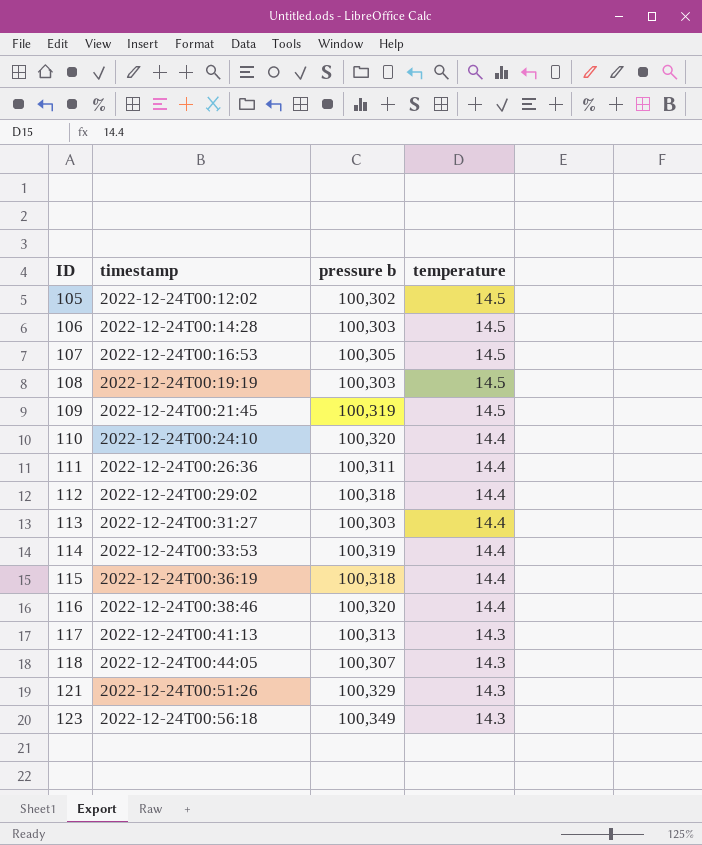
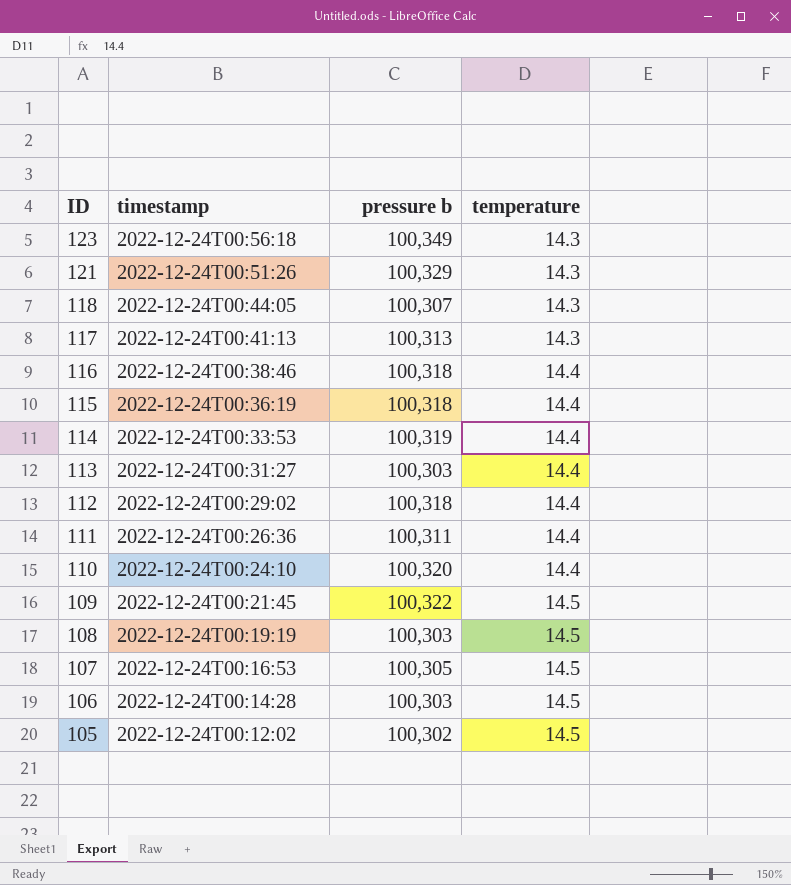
row order: ID ascending -> ID descending
116 | pressure b: 100,320 -> 100,318
109 | pressure b: 100,319 -> 100,322

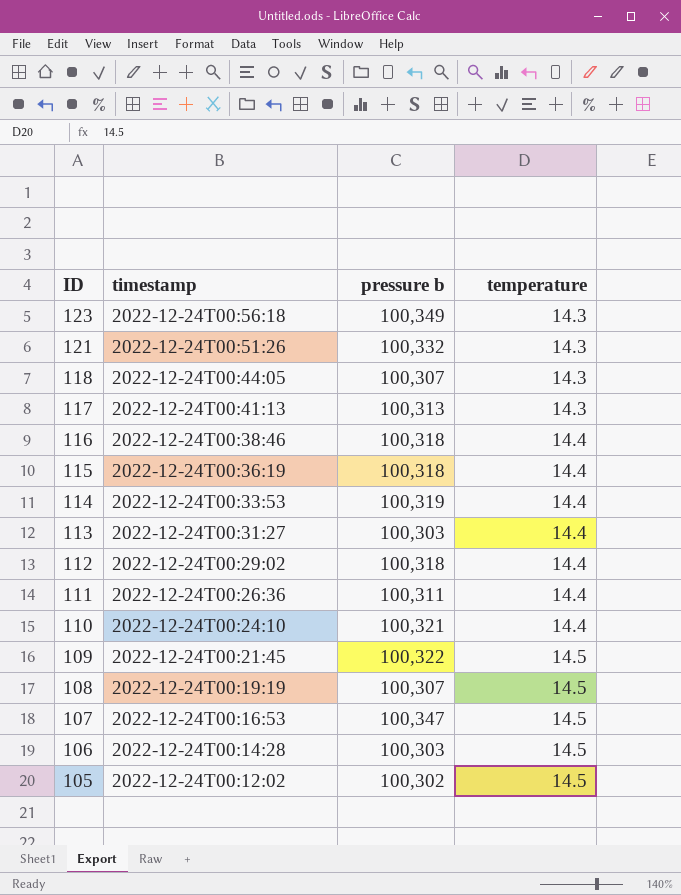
121 | pressure b: 100,329 -> 100,332
110 | pressure b: 100,320 -> 100,321
108 | pressure b: 100,303 -> 100,307
107 | pressure b: 100,305 -> 100,347

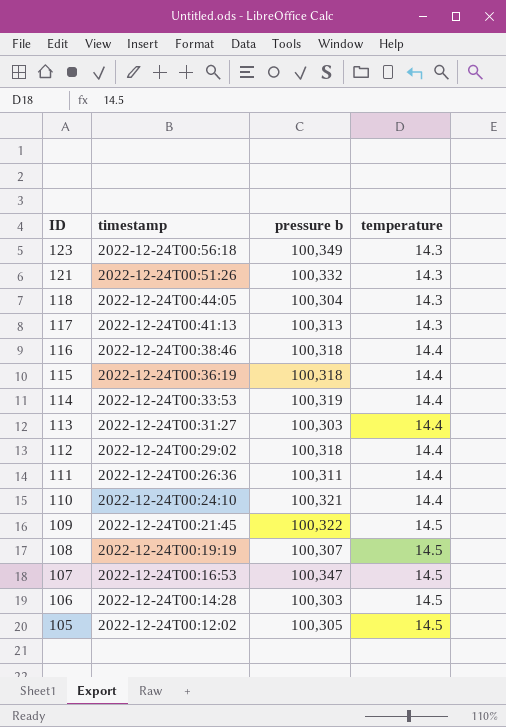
118 | pressure b: 100,307 -> 100,304
105 | pressure b: 100,302 -> 100,305

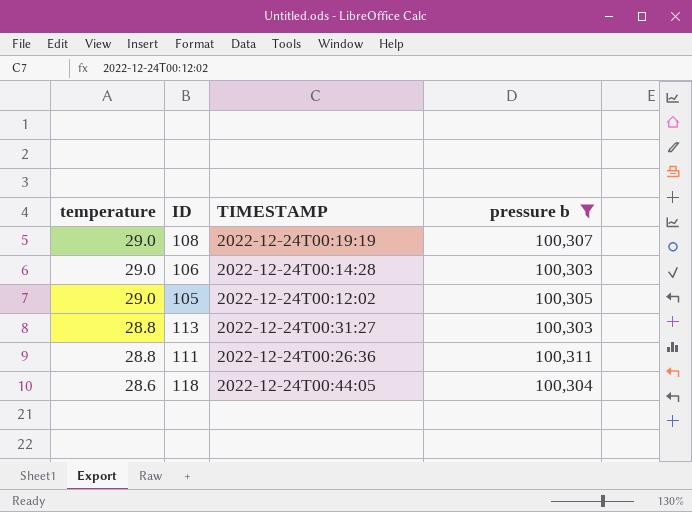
filter: none -> pressure b <= 100,311
row order: ID descending -> temperature descending
column temperature | position: 4 -> 1
column name: timestamp -> TIMESTAMP
108 | temperature: 14.5 -> 29.0
106 | temperature: 14.5 -> 29.0
105 | temperature: 14.5 -> 29.0
113 | temperature: 14.4 -> 28.8
111 | temperature: 14.4 -> 28.8
118 | temperature: 14.3 -> 28.6

